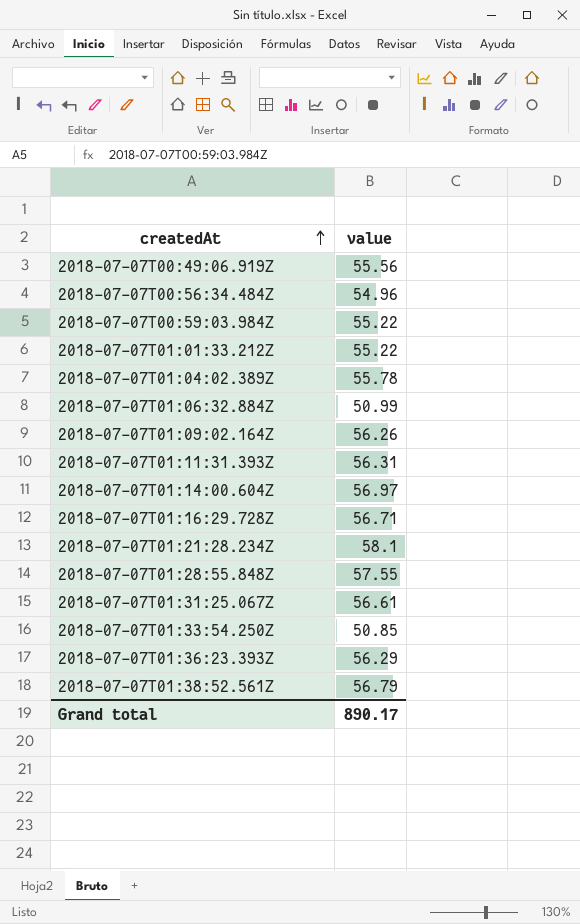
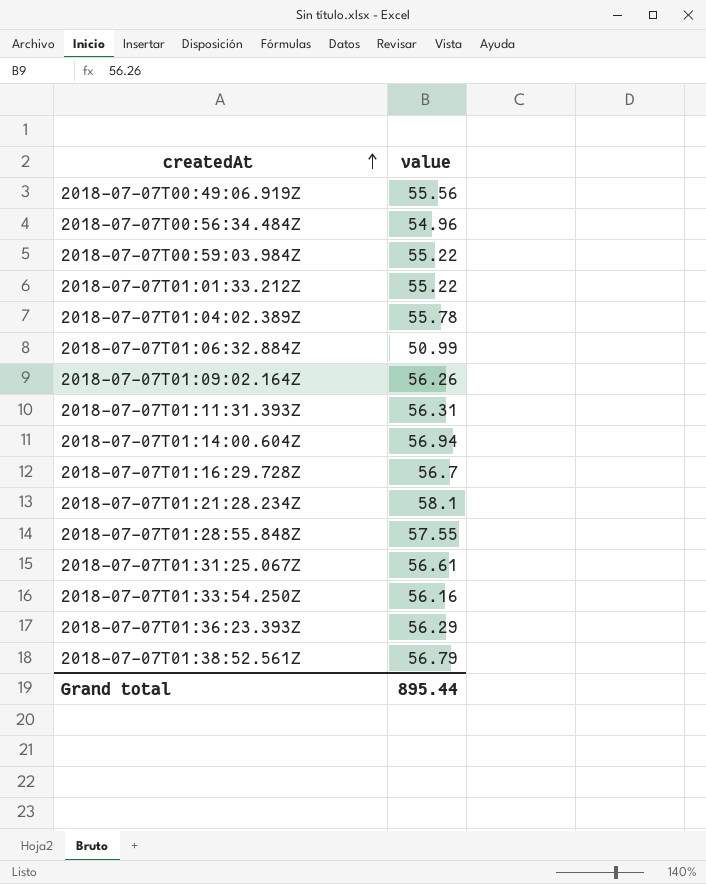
2018-07-07T01:14:00.604Z | value: 56.97 -> 56.94
2018-07-07T01:16:29.728Z | value: 56.71 -> 56.7
2018-07-07T01:33:54.250Z | value: 50.85 -> 56.16
Grand total | value: 890.17 -> 895.44

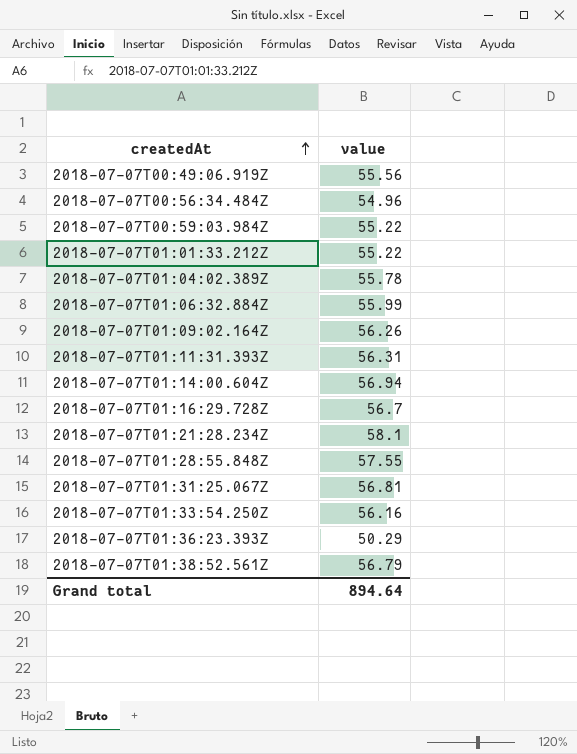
2018-07-07T01:06:32.884Z | value: 50.99 -> 55.99
2018-07-07T01:31:25.067Z | value: 56.61 -> 56.81
2018-07-07T01:36:23.393Z | value: 56.29 -> 50.29
Grand total | value: 895.44 -> 894.64

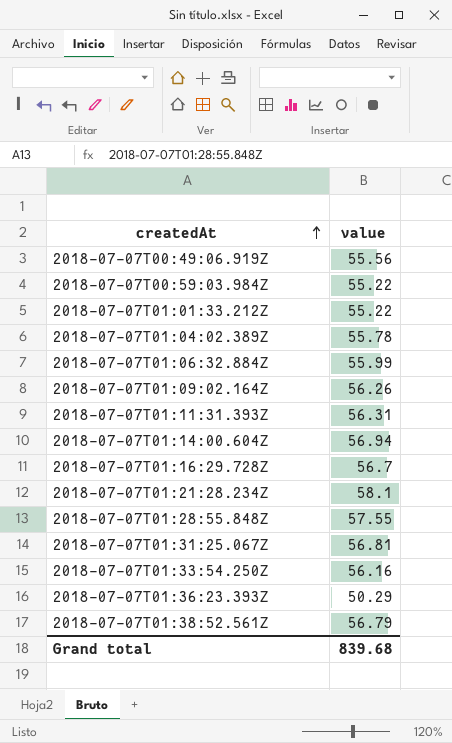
row 2018-07-07T00:56:34.484Z: 54.96 -> none
Grand total | value: 894.64 -> 839.68

